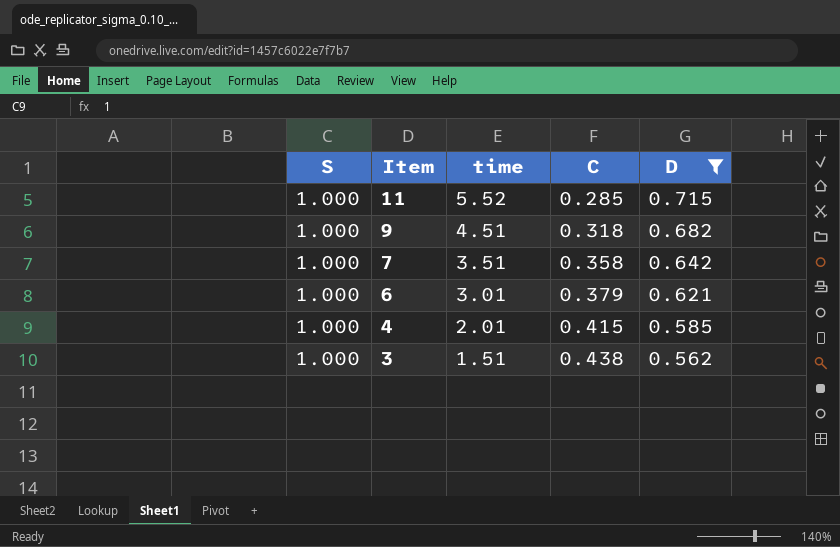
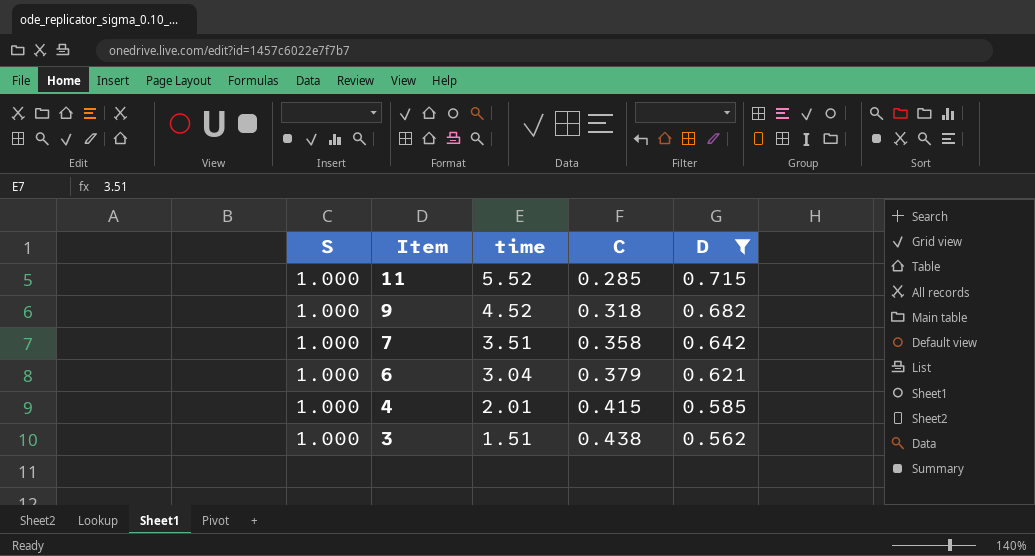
9 | time: 4.51 -> 4.52
6 | time: 3.01 -> 3.04

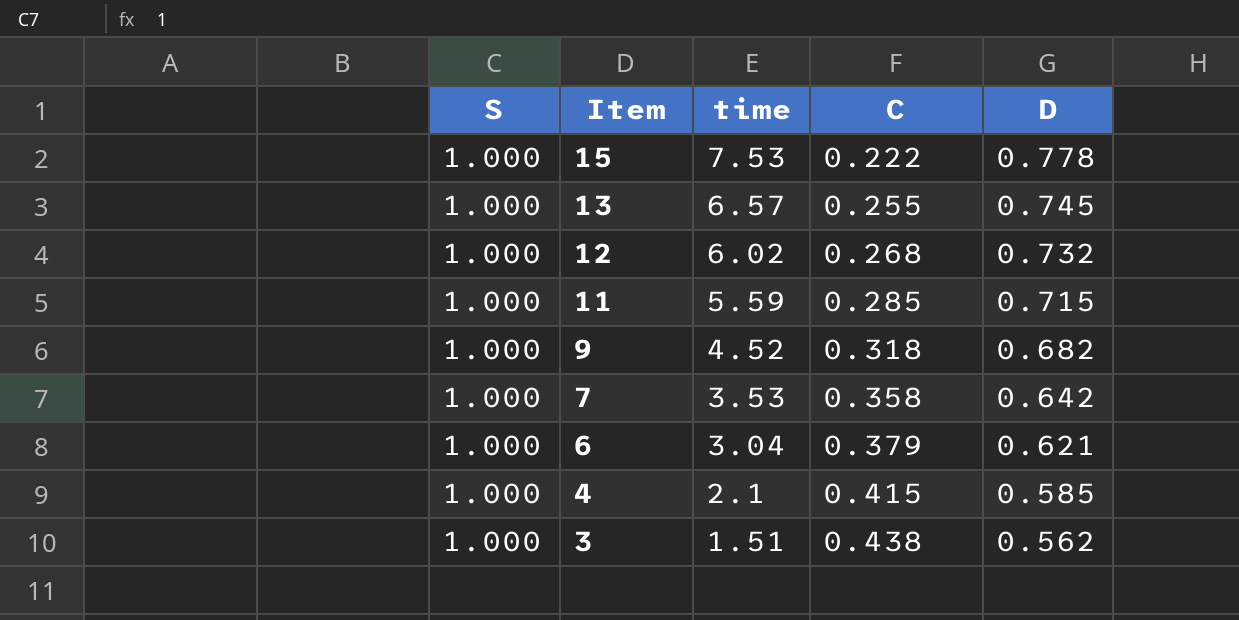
filter: D <= 0.715 -> none
11 | time: 5.52 -> 5.59
7 | time: 3.51 -> 3.53
4 | time: 2.01 -> 2.1

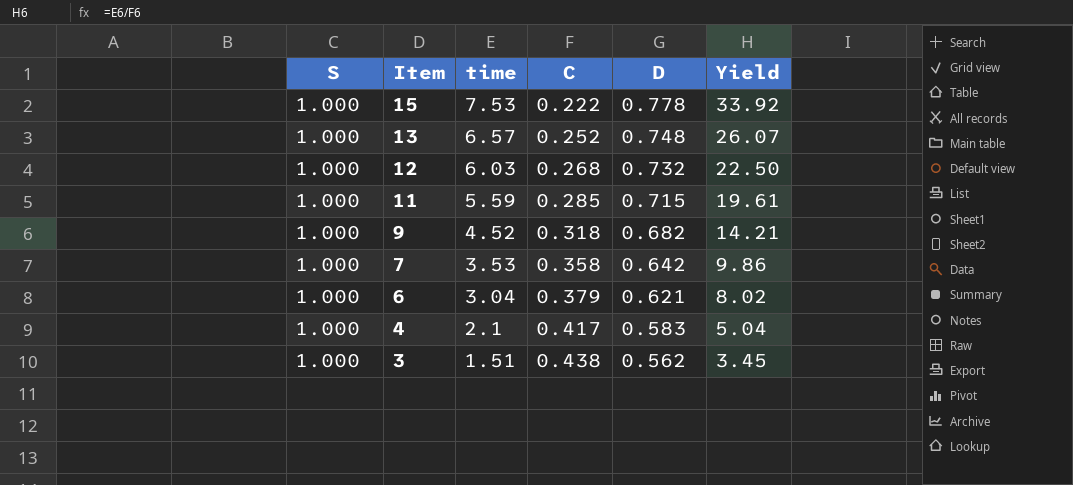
column Yield | formula: none -> [time] / [C]
13 | C: 0.255 -> 0.252
13 | D: 0.745 -> 0.748
12 | time: 6.02 -> 6.03
4 | C: 0.415 -> 0.417
4 | D: 0.585 -> 0.583

